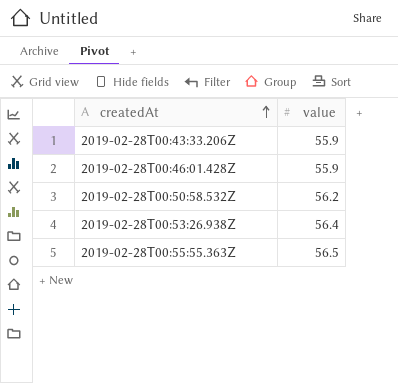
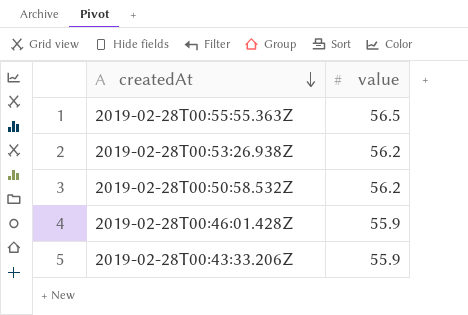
row order: createdAt ascending -> createdAt descending
2019-02-28T00:53:26.938Z | value: 56.4 -> 56.2

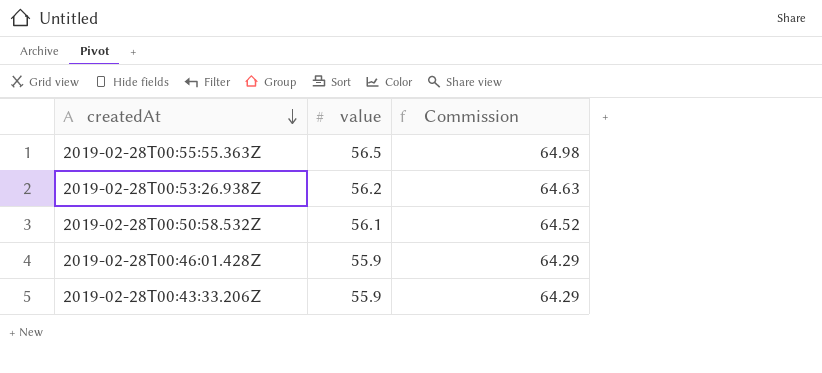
column Commission | formula: none -> [value] * 1.15
2019-02-28T00:50:58.532Z | value: 56.2 -> 56.1

